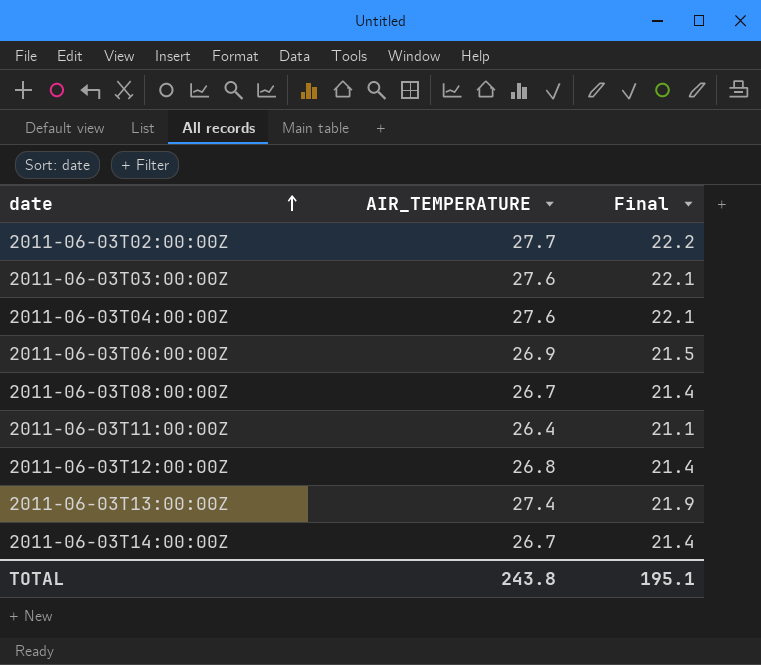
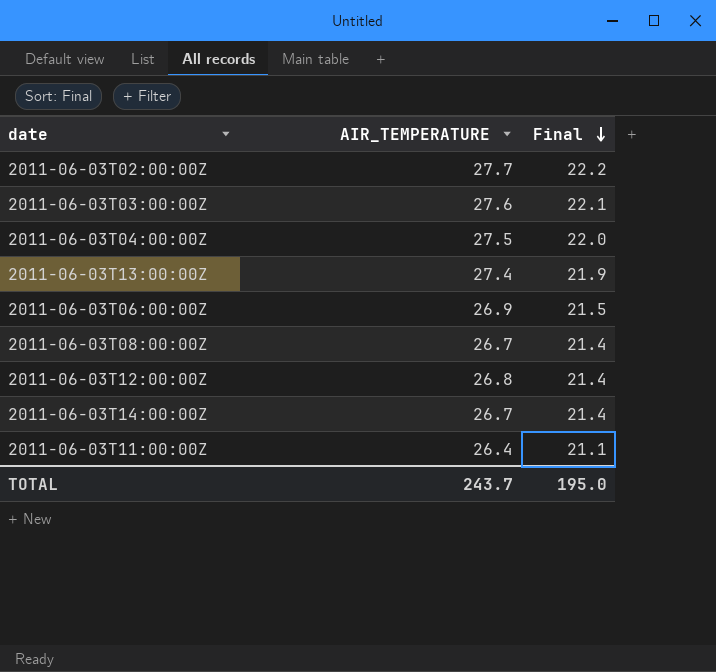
row order: date ascending -> Final descending
2011-06-03T04:00:00Z | AIR_TEMPERATURE: 27.6 -> 27.5
2011-06-03T04:00:00Z | Final: 22.1 -> 22.0
TOTAL | AIR_TEMPERATURE: 243.8 -> 243.7
TOTAL | Final: 195.1 -> 195.0

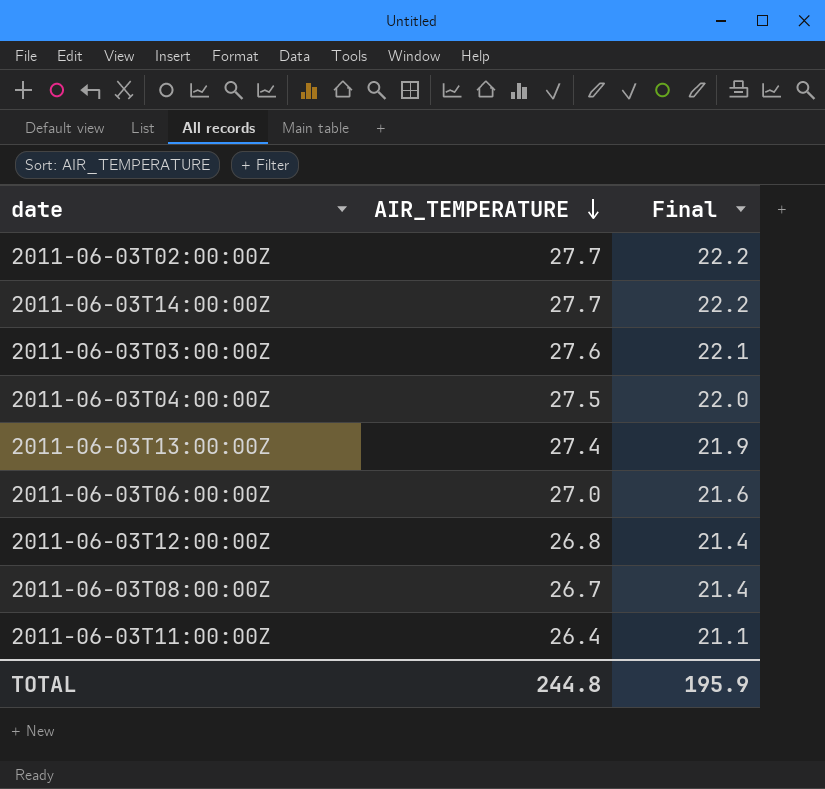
row order: Final descending -> AIR_TEMPERATURE descending
2011-06-03T14:00:00Z | AIR_TEMPERATURE: 26.7 -> 27.7
2011-06-03T14:00:00Z | Final: 21.4 -> 22.2
2011-06-03T06:00:00Z | AIR_TEMPERATURE: 26.9 -> 27.0
2011-06-03T06:00:00Z | Final: 21.5 -> 21.6
TOTAL | AIR_TEMPERATURE: 243.7 -> 244.8
TOTAL | Final: 195.0 -> 195.9

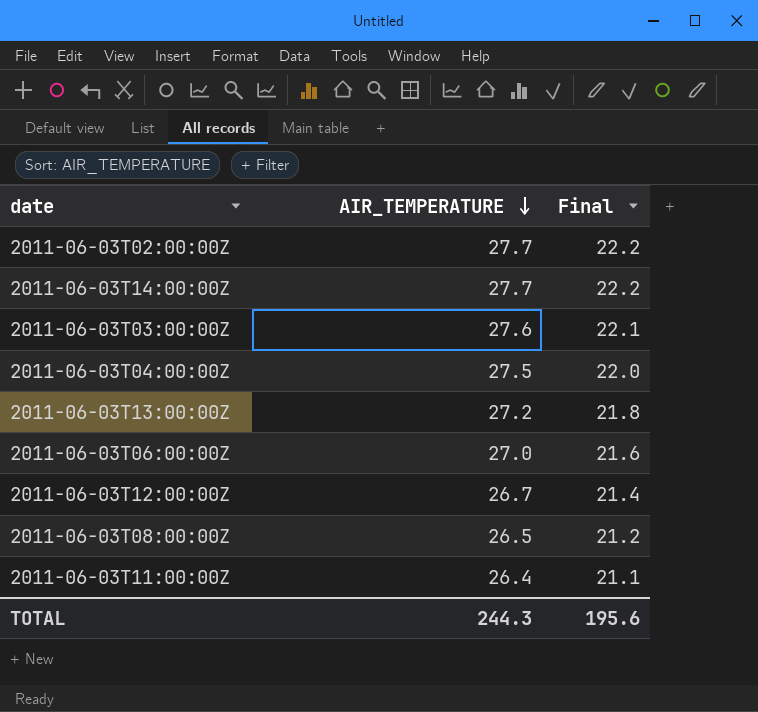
2011-06-03T13:00:00Z | AIR_TEMPERATURE: 27.4 -> 27.2
2011-06-03T13:00:00Z | Final: 21.9 -> 21.8
2011-06-03T12:00:00Z | AIR_TEMPERATURE: 26.8 -> 26.7
2011-06-03T08:00:00Z | AIR_TEMPERATURE: 26.7 -> 26.5
2011-06-03T08:00:00Z | Final: 21.4 -> 21.2
TOTAL | AIR_TEMPERATURE: 244.8 -> 244.3
TOTAL | Final: 195.9 -> 195.6

